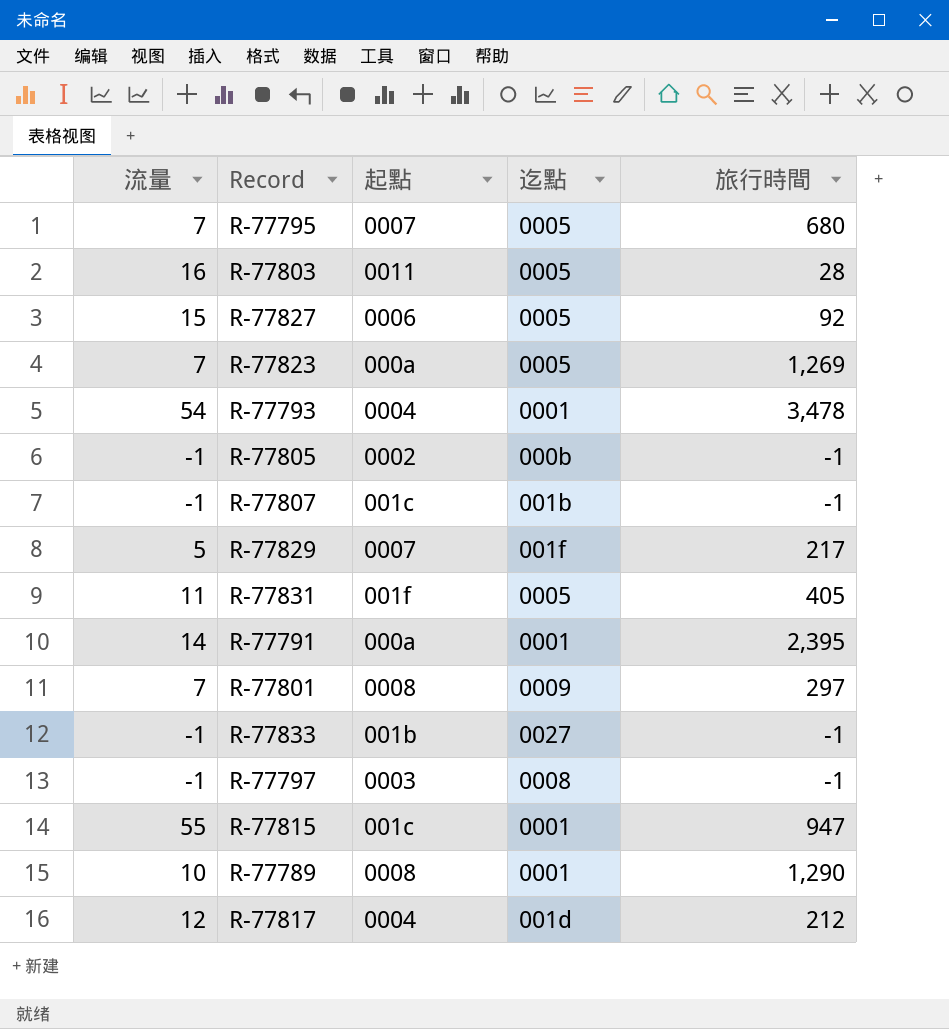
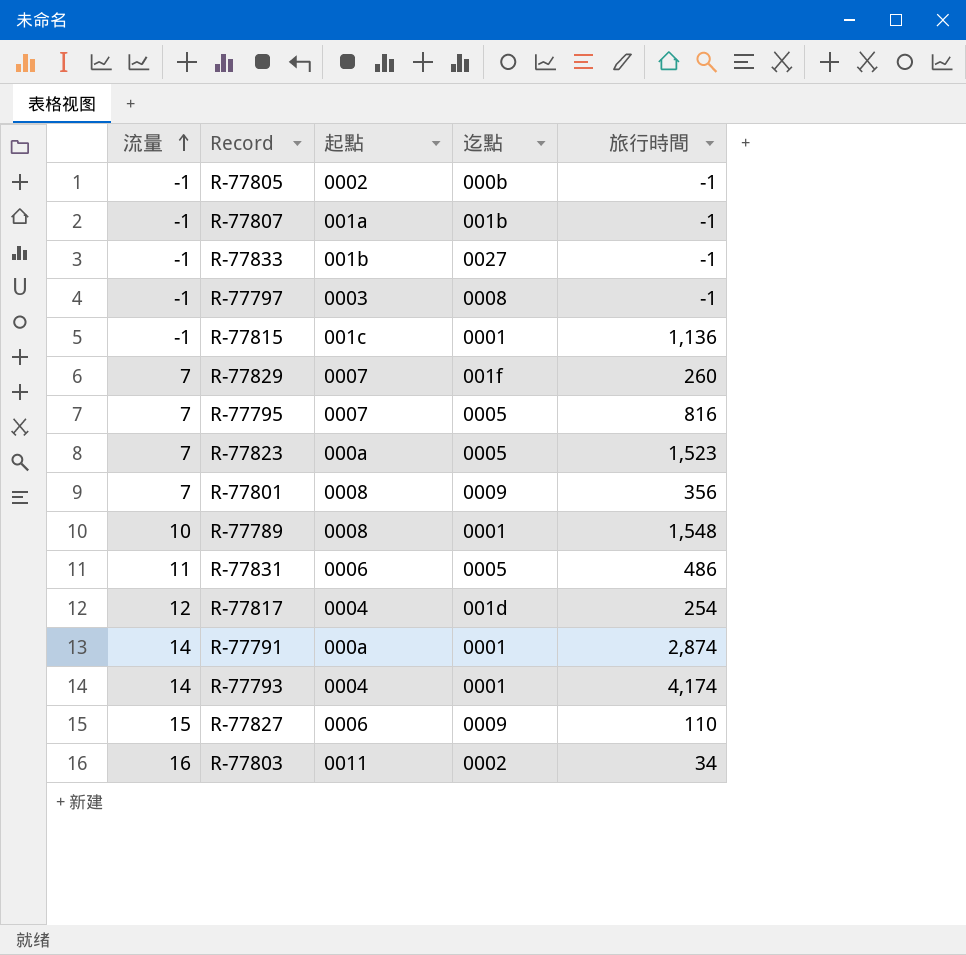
row order: none -> 流量 ascending
R-77807 | 起點: 001c -> 001a
R-77815 | 流量: 55 -> -1
R-77815 | 旅行時間: 947 -> 1,136
R-77829 | 流量: 5 -> 7
R-77829 | 旅行時間: 217 -> 260
R-77795 | 旅行時間: 680 -> 816
R-77823 | 旅行時間: 1,269 -> 1,523
R-77801 | 旅行時間: 297 -> 356
R-77789 | 旅行時間: 1,290 -> 1,548
R-77831 | 起點: 001f -> 0006
R-77831 | 旅行時間: 405 -> 486
R-77817 | 旅行時間: 212 -> 254
R-77791 | 旅行時間: 2,395 -> 2,874
R-77793 | 流量: 54 -> 14
R-77793 | 旅行時間: 3,478 -> 4,174
R-77827 | 迄點: 0005 -> 0009
R-77827 | 旅行時間: 92 -> 110
R-77803 | 迄點: 0005 -> 0002
R-77803 | 旅行時間: 28 -> 34

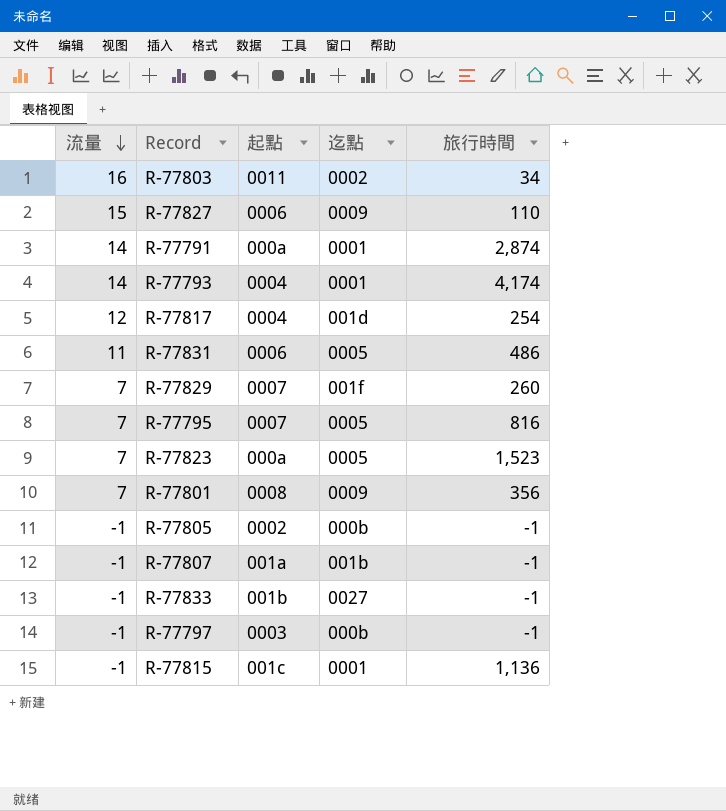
row order: 流量 ascending -> 流量 descending
row R-77789: 10 | 0008 | 0001 | 1,548 -> none
R-77797 | 迄點: 0008 -> 000b

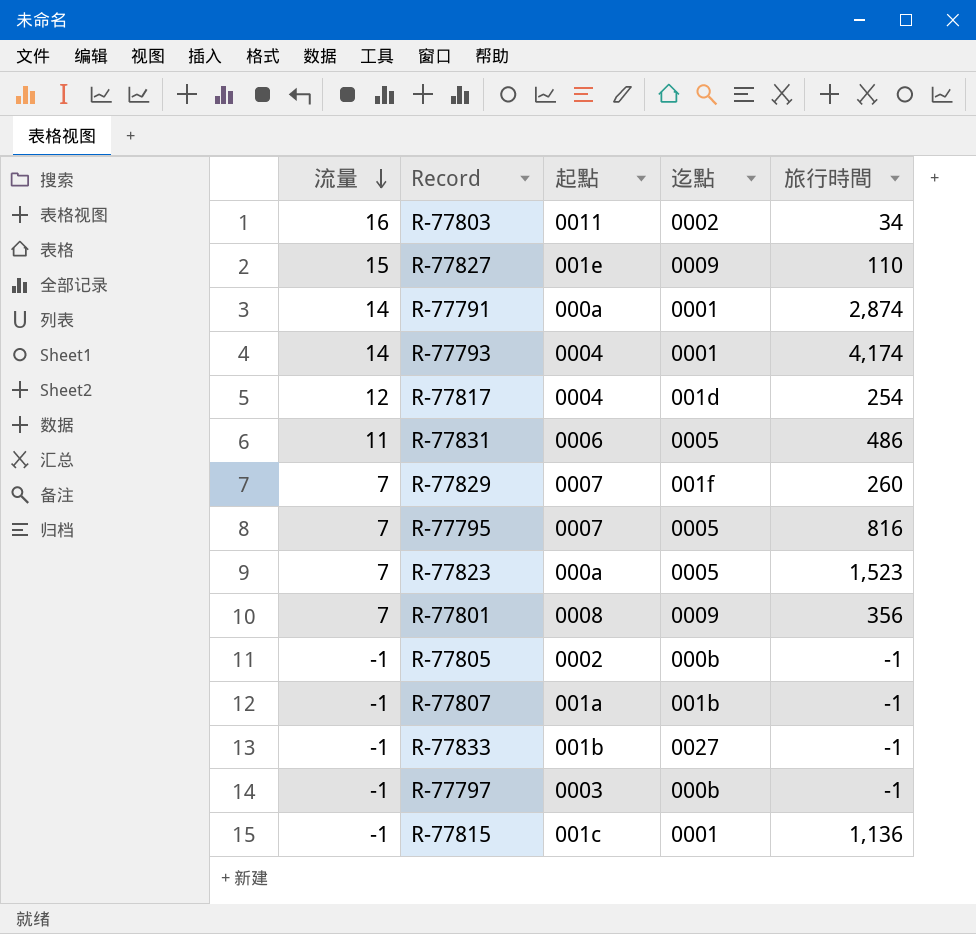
R-77827 | 起點: 0006 -> 001e

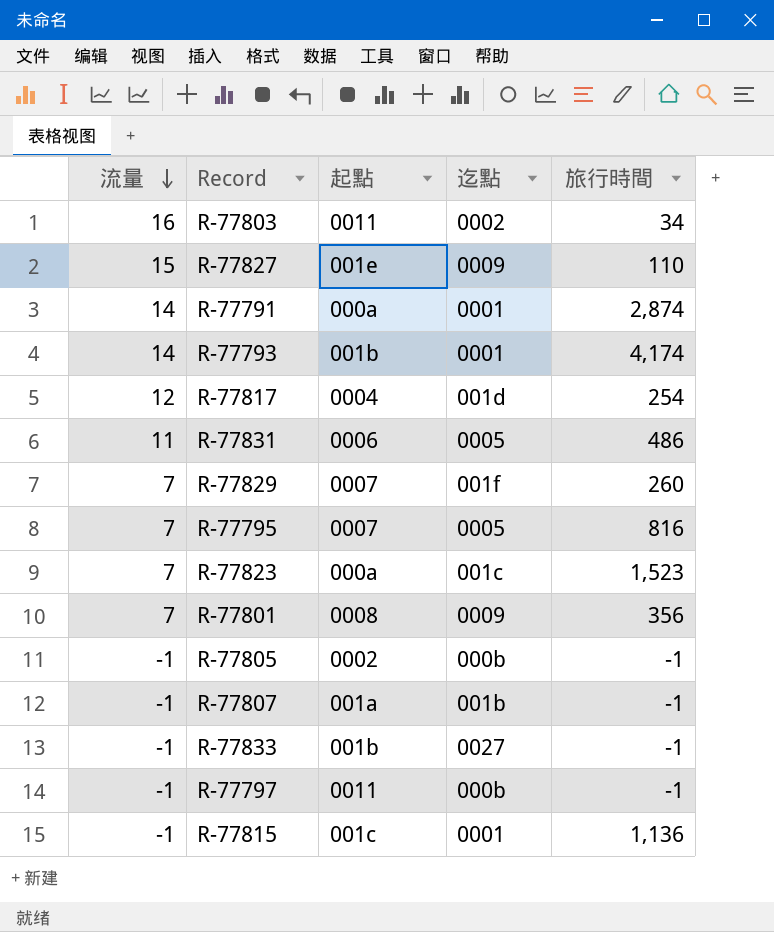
R-77793 | 起點: 0004 -> 001b
R-77823 | 迄點: 0005 -> 001c
R-77797 | 起點: 0003 -> 0011

